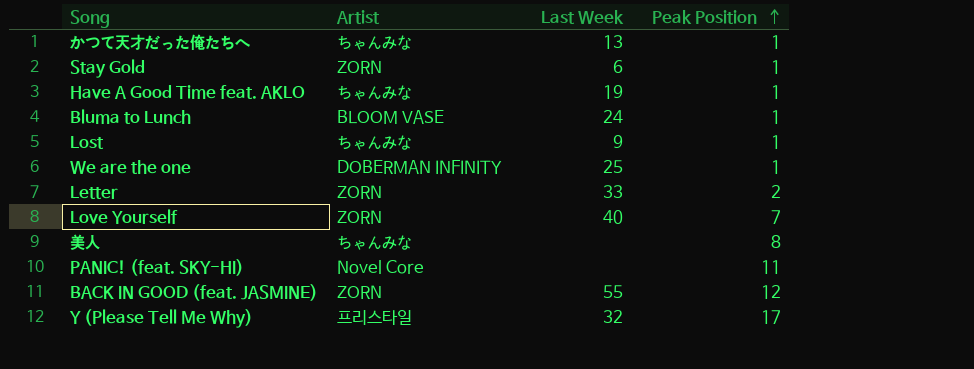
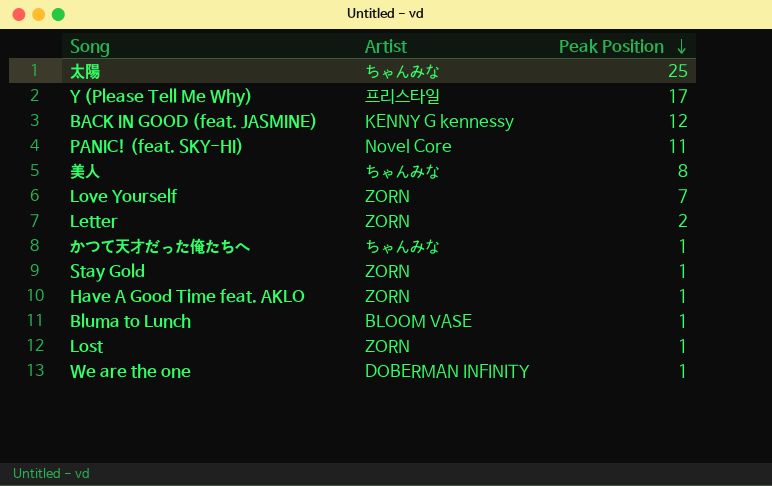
row order: Peak Position ascending -> Peak Position descending
column Last Week | position: 3 -> none
row 太陽: none -> ちゃんみな | 25
BACK IN GOOD (feat. JASMINE) | Artist: ZORN -> KENNY G kennessy
Have A Good Time feat. AKLO | Artist: ちゃんみな -> ZORN
Lost | Artist: ちゃんみな -> ZORN

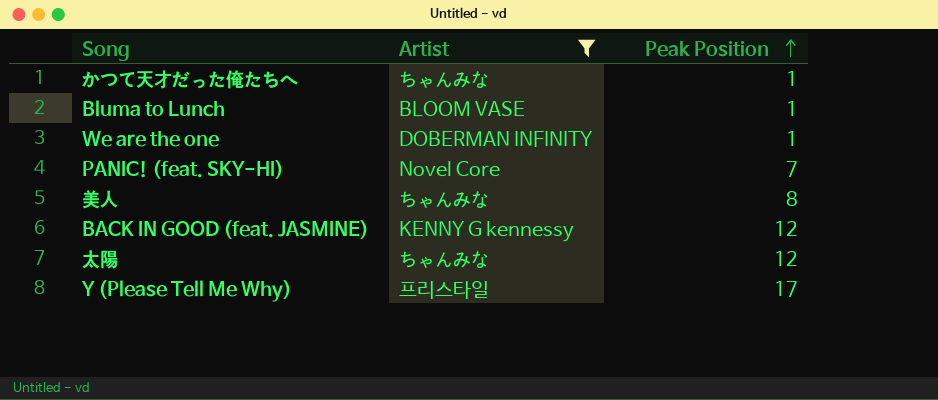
filter: none -> Artist != ZORN
row order: Peak Position descending -> Peak Position ascending
PANIC! (feat. SKY-HI) | Peak Position: 11 -> 7
太陽 | Peak Position: 25 -> 12

